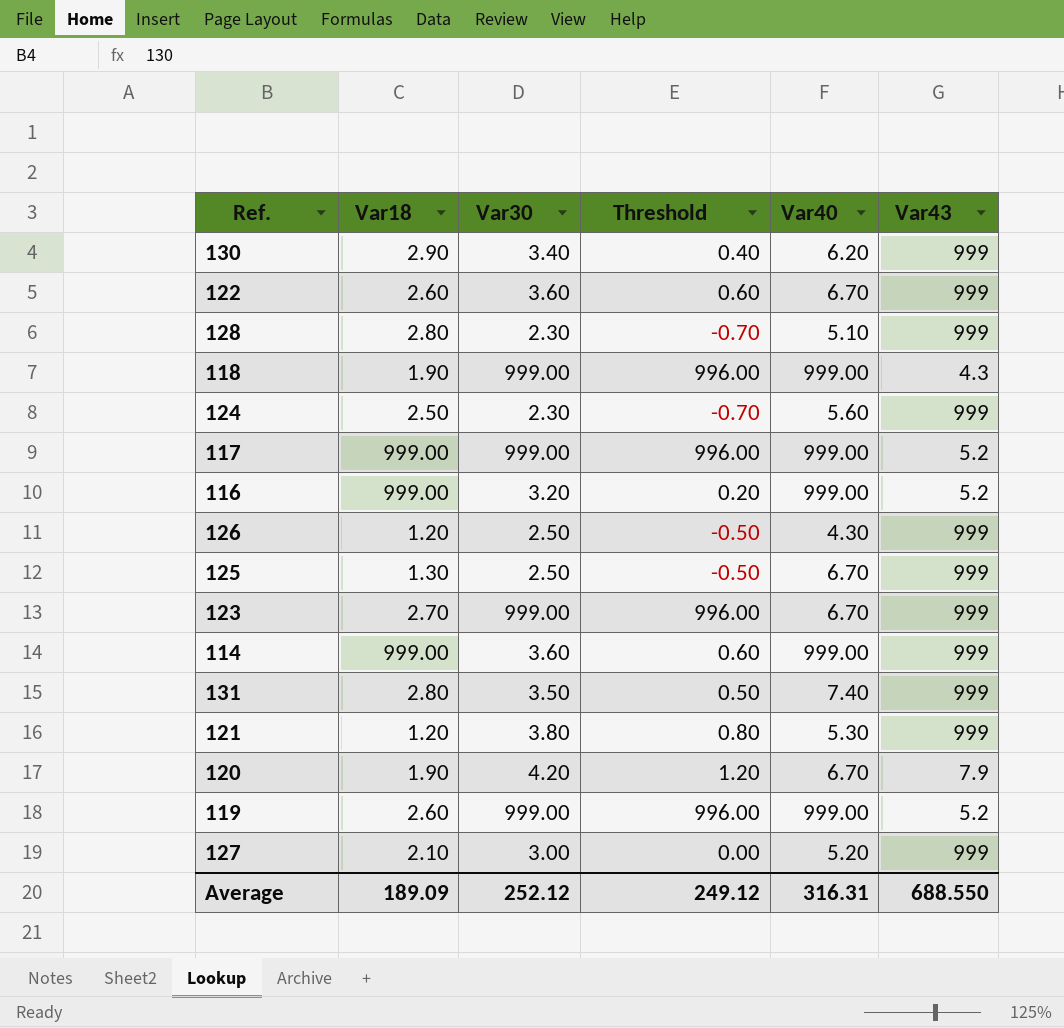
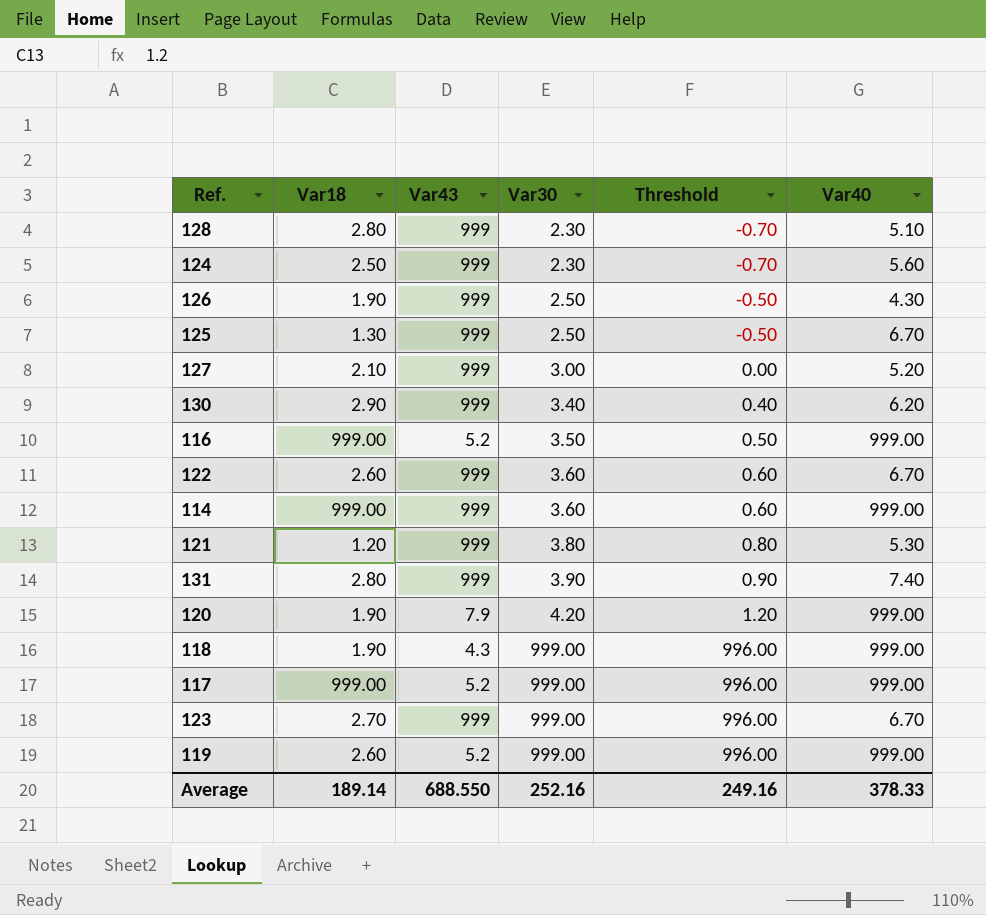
row order: none -> Var30 ascending
column Var43 | position: 6 -> 3
126 | Var18: 1.20 -> 1.90
116 | Var30: 3.20 -> 3.50
116 | Threshold: 0.20 -> 0.50
131 | Var30: 3.50 -> 3.90
131 | Threshold: 0.50 -> 0.90
120 | Var40: 6.70 -> 999.00
Average | Var18: 189.09 -> 189.14
Average | Var30: 252.12 -> 252.16
Average | Threshold: 249.12 -> 249.16
Average | Var40: 316.31 -> 378.33

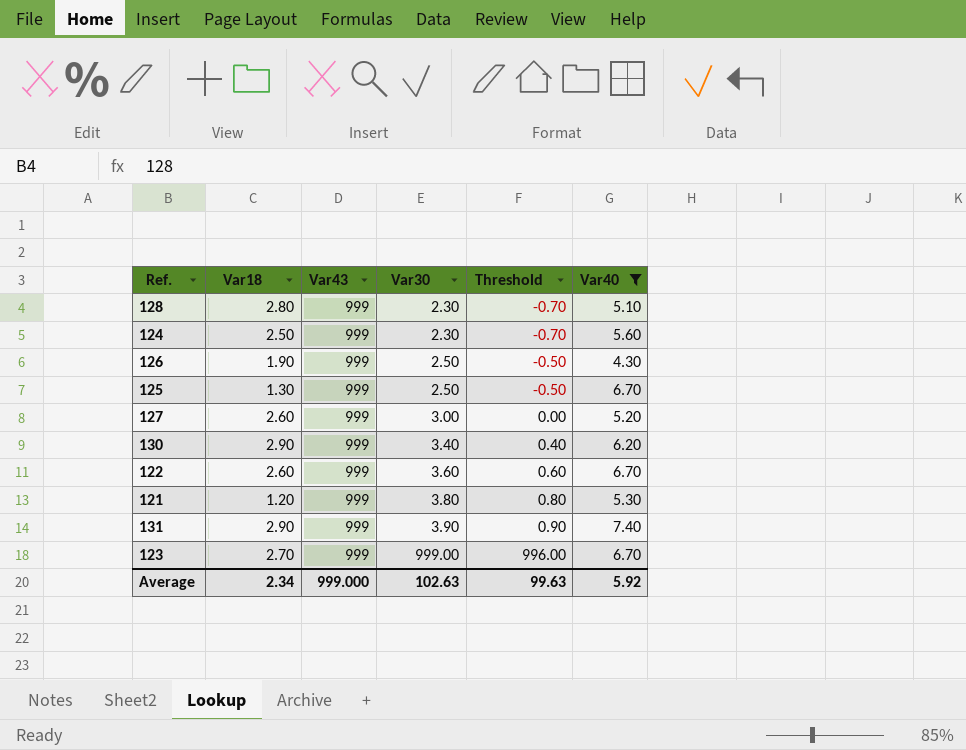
filter: none -> Var40 != 999.00
127 | Var18: 2.10 -> 2.60
131 | Var18: 2.80 -> 2.90
Average | Var18: 189.14 -> 2.34
Average | Var43: 688.550 -> 999.000
Average | Var30: 252.16 -> 102.63
Average | Threshold: 249.16 -> 99.63
Average | Var40: 378.33 -> 5.92

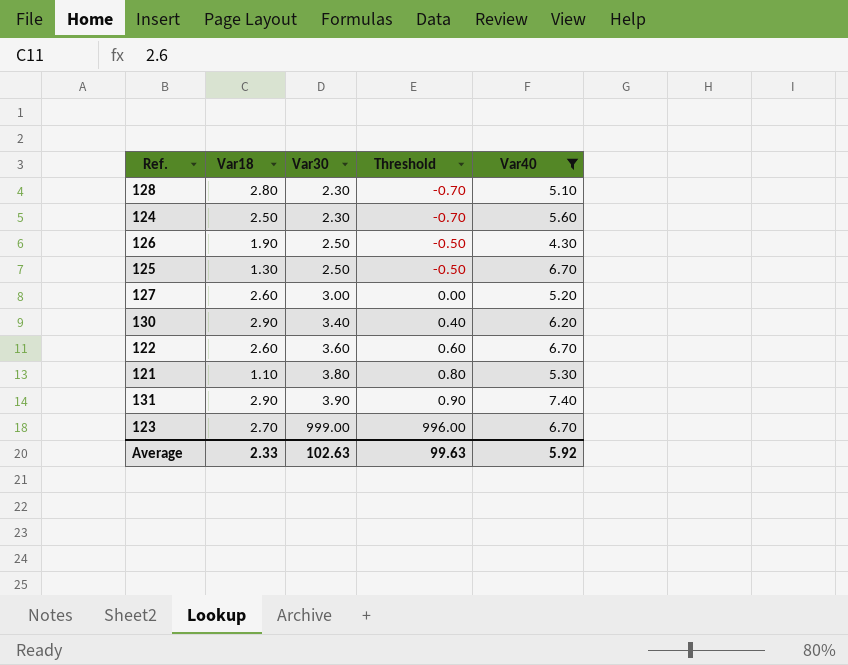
column Var43 | position: 3 -> none
121 | Var18: 1.20 -> 1.10
Average | Var18: 2.34 -> 2.33

